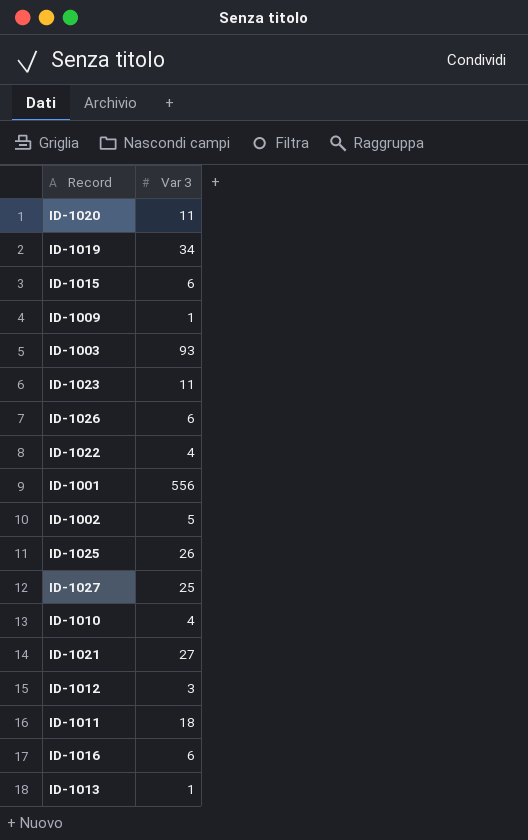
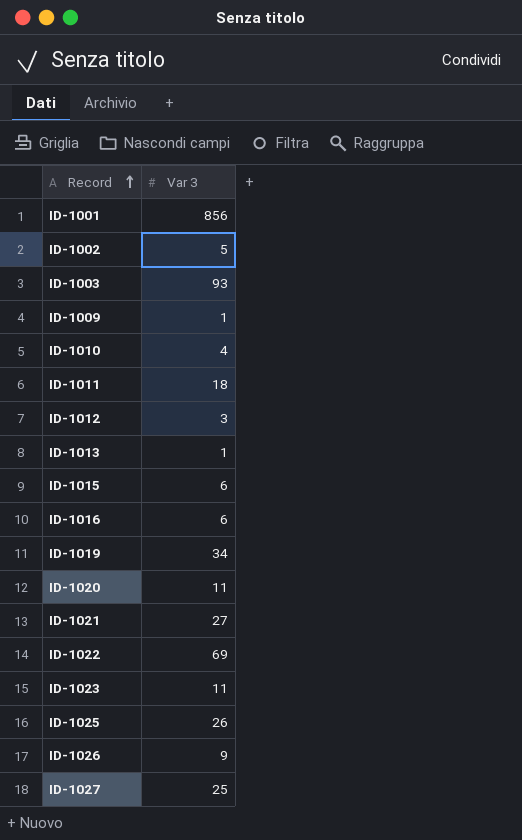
row order: none -> Record ascending
ID-1001 | Var 3: 556 -> 856
ID-1022 | Var 3: 4 -> 69
ID-1026 | Var 3: 6 -> 9

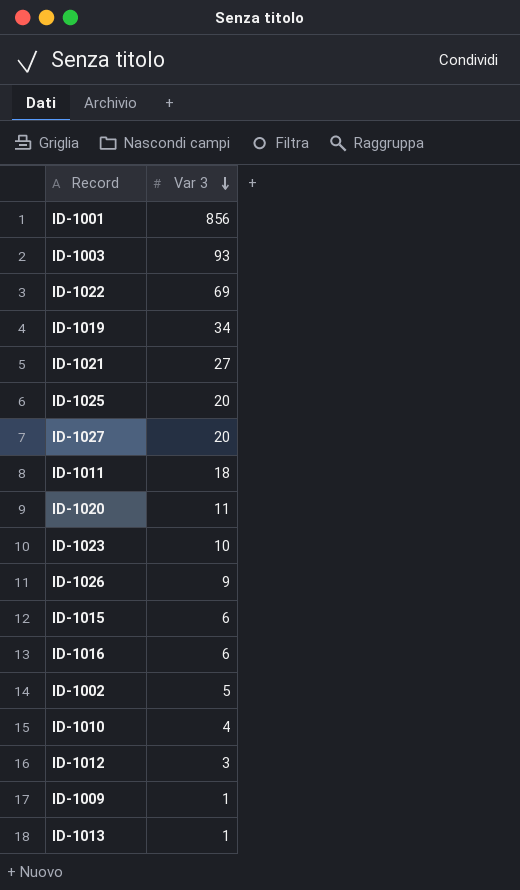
row order: Record ascending -> Var 3 descending
ID-1025 | Var 3: 26 -> 20
ID-1027 | Var 3: 25 -> 20
ID-1023 | Var 3: 11 -> 10

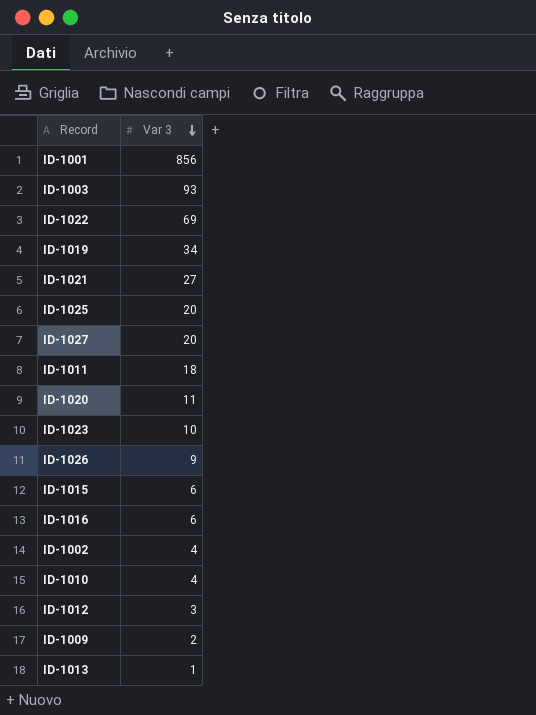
ID-1002 | Var 3: 5 -> 4
ID-1009 | Var 3: 1 -> 2

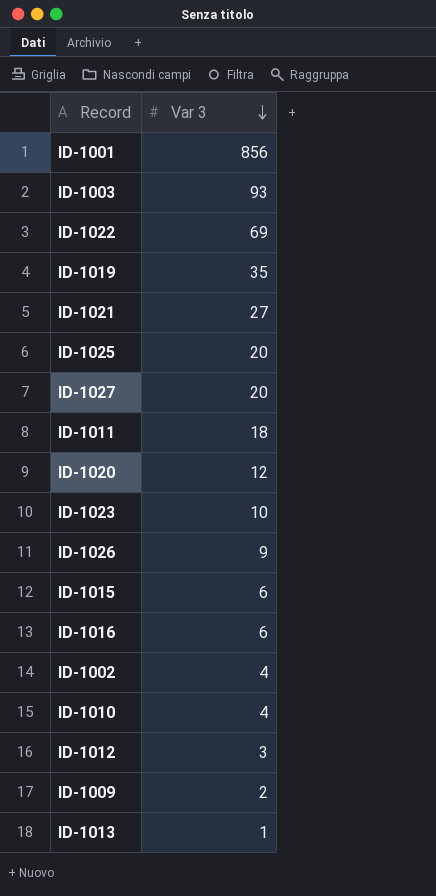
ID-1019 | Var 3: 34 -> 35
ID-1020 | Var 3: 11 -> 12

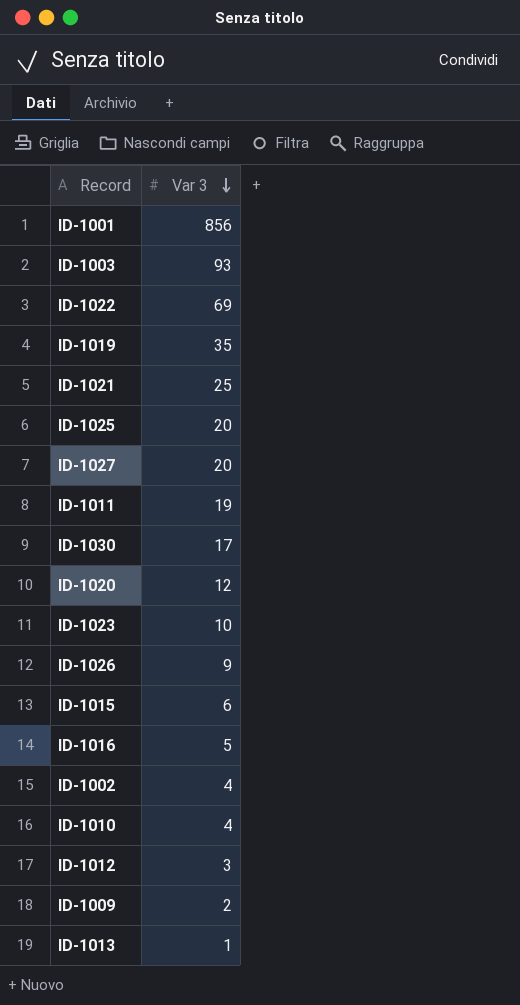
ID-1021 | Var 3: 27 -> 25
ID-1011 | Var 3: 18 -> 19
row ID-1030: none -> 17
ID-1016 | Var 3: 6 -> 5

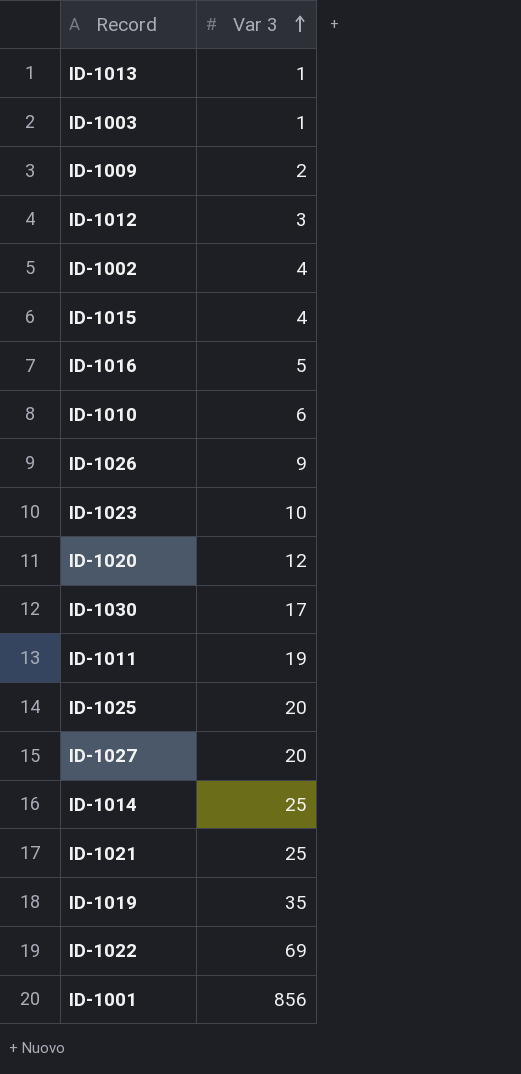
row order: Var 3 descending -> Var 3 ascending
ID-1003 | Var 3: 93 -> 1
ID-1015 | Var 3: 6 -> 4
ID-1010 | Var 3: 4 -> 6
row ID-1014: none -> 25

